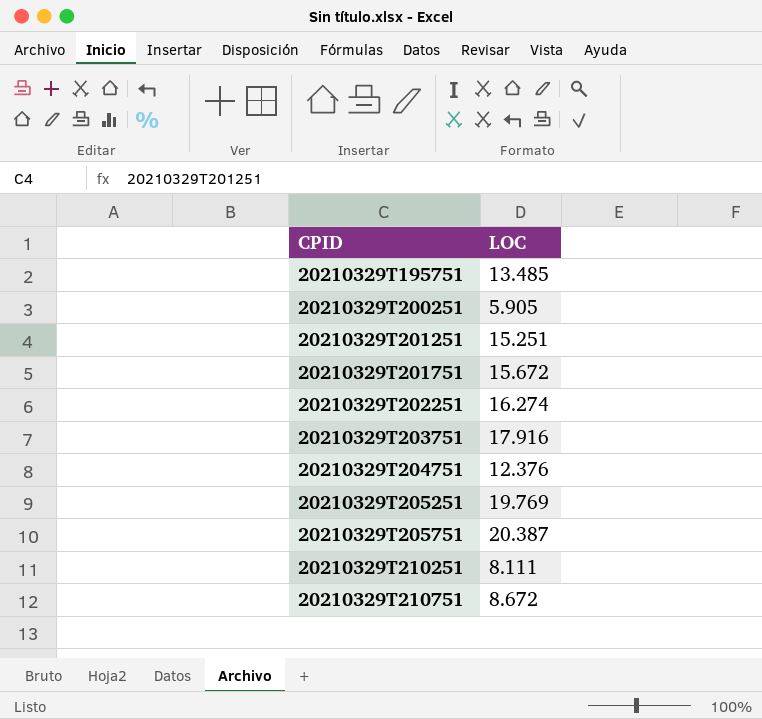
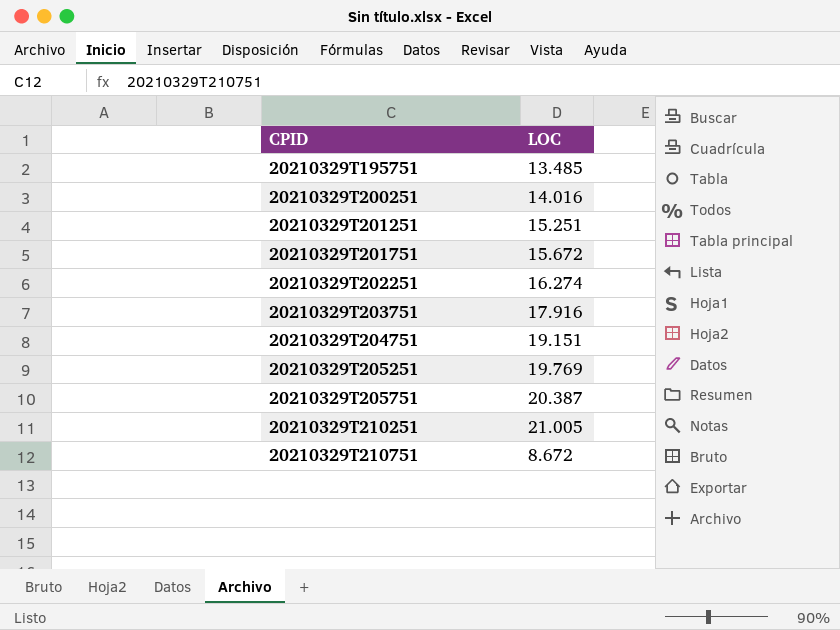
20210329T200251 | LOC: 5.905 -> 14.016
20210329T204751 | LOC: 12.376 -> 19.151
20210329T210251 | LOC: 8.111 -> 21.005

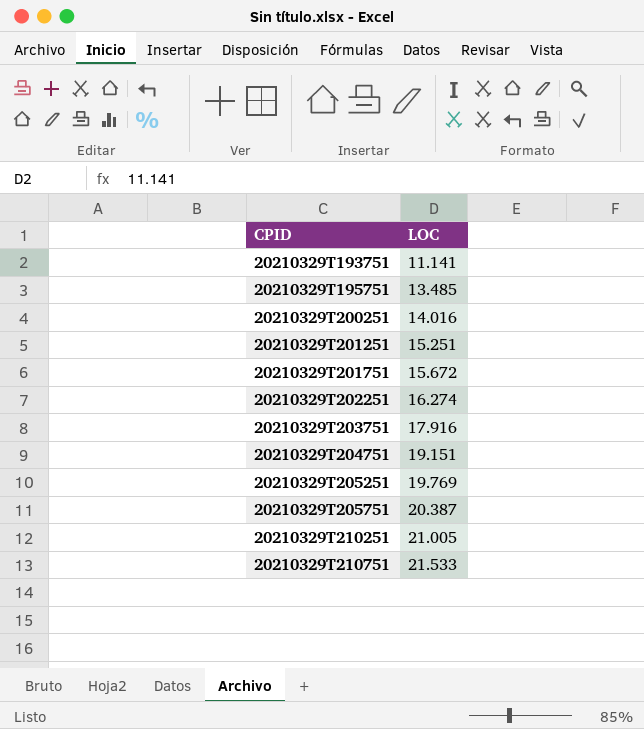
row 20210329T193751: none -> 11.141
20210329T210751 | LOC: 8.672 -> 21.533

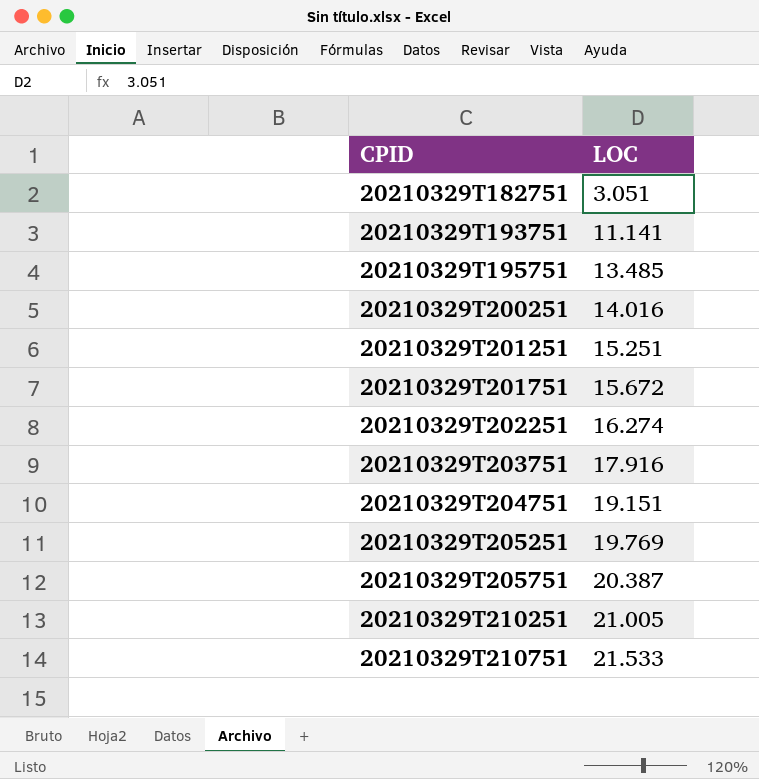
row 20210329T182751: none -> 3.051

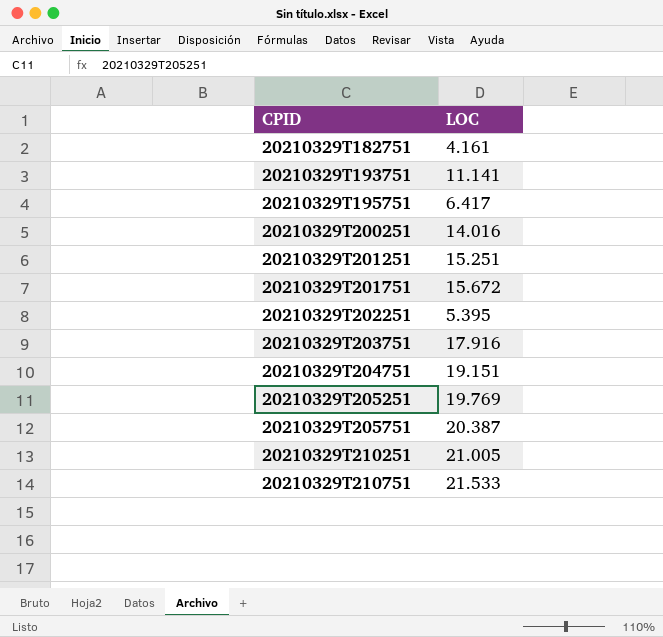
20210329T182751 | LOC: 3.051 -> 4.161
20210329T195751 | LOC: 13.485 -> 6.417
20210329T202251 | LOC: 16.274 -> 5.395

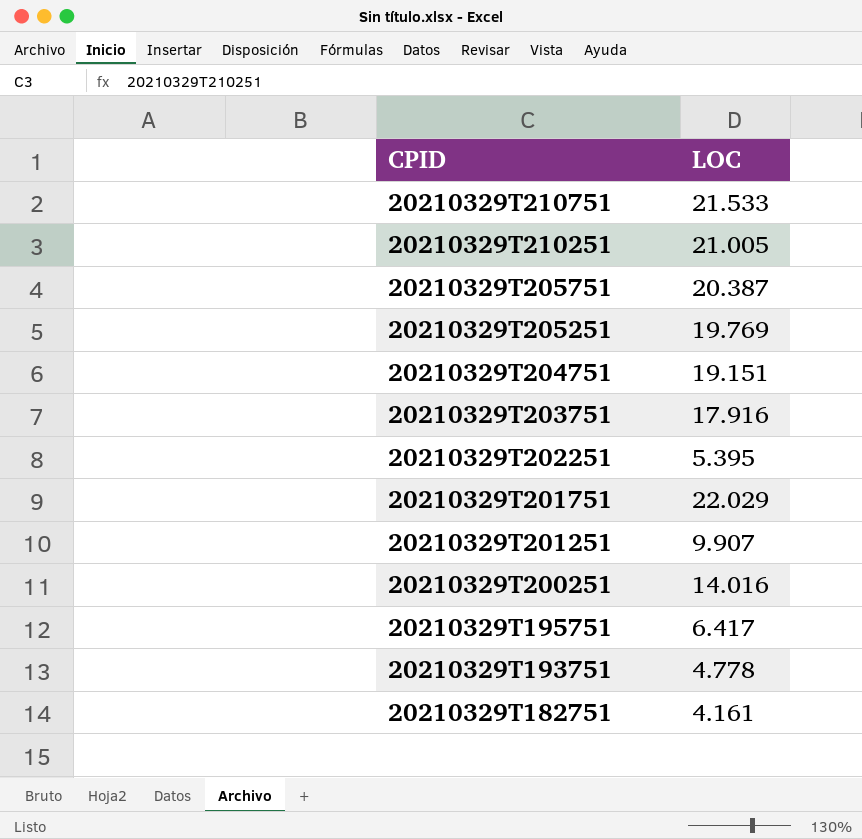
row order: CPID ascending -> CPID descending
20210329T201751 | LOC: 15.672 -> 22.029
20210329T201251 | LOC: 15.251 -> 9.907
20210329T193751 | LOC: 11.141 -> 4.778

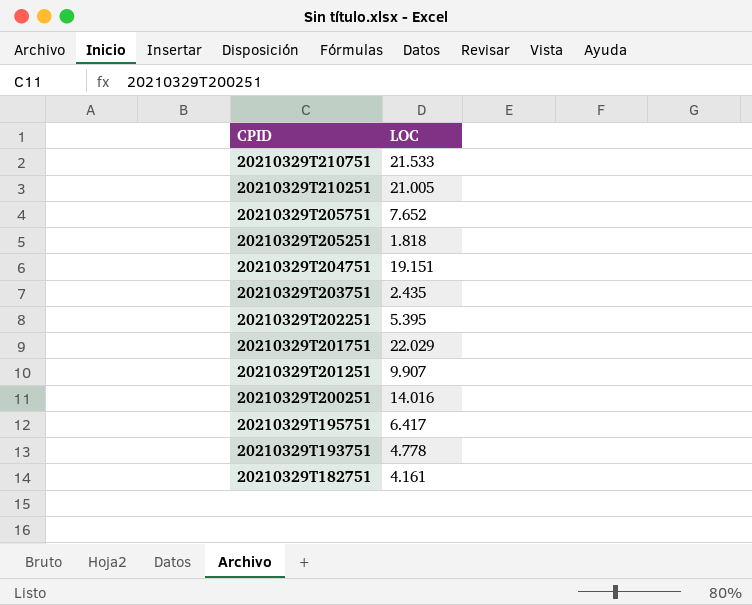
20210329T205751 | LOC: 20.387 -> 7.652
20210329T205251 | LOC: 19.769 -> 1.818
20210329T203751 | LOC: 17.916 -> 2.435

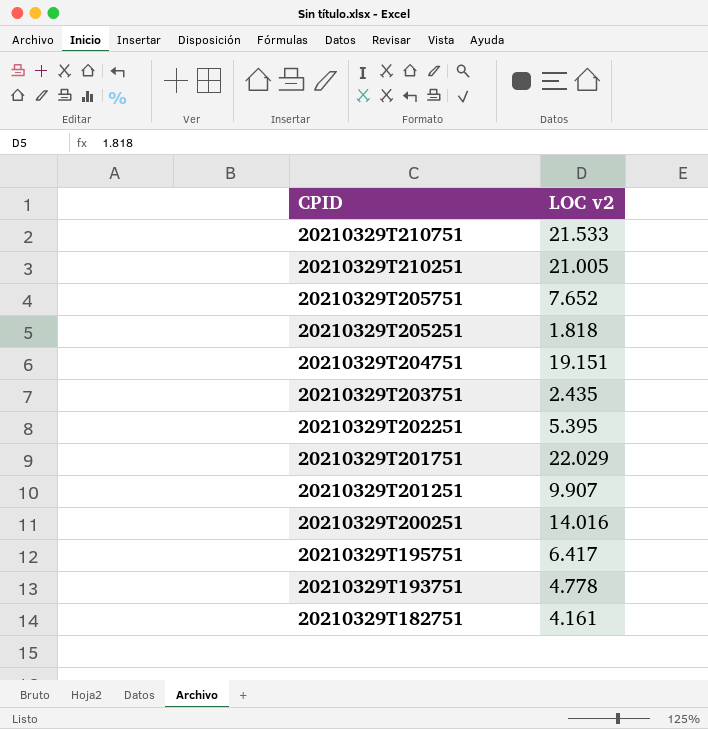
column name: LOC -> LOC v2

